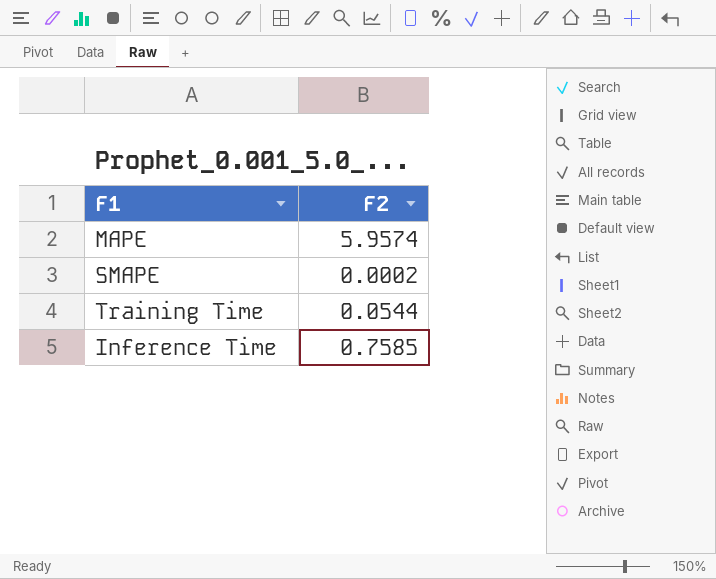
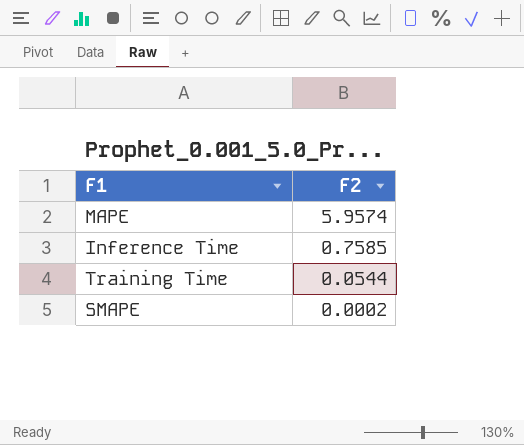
row order: none -> F2 descending

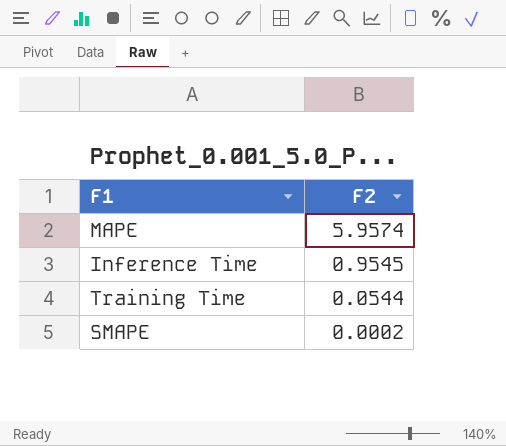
Inference Time | F2: 0.7585 -> 0.9545

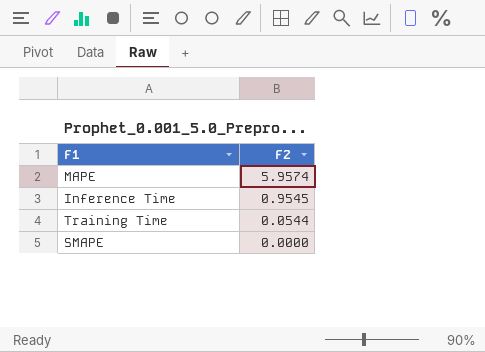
SMAPE | F2: 0.0002 -> 0.0000

